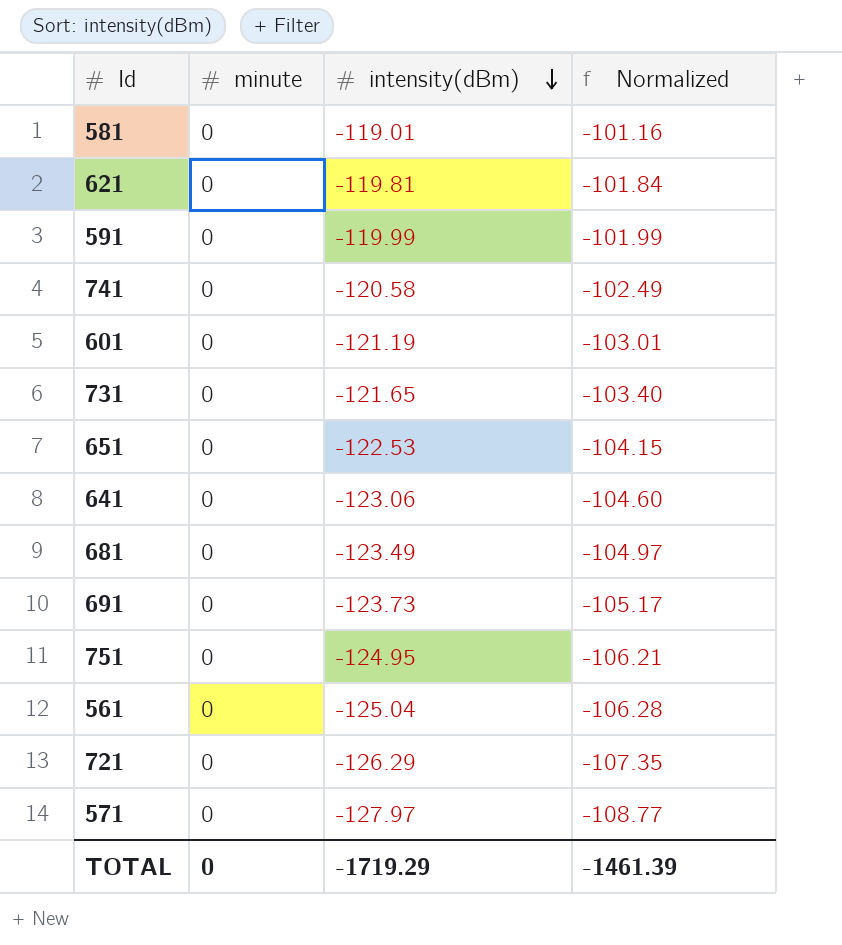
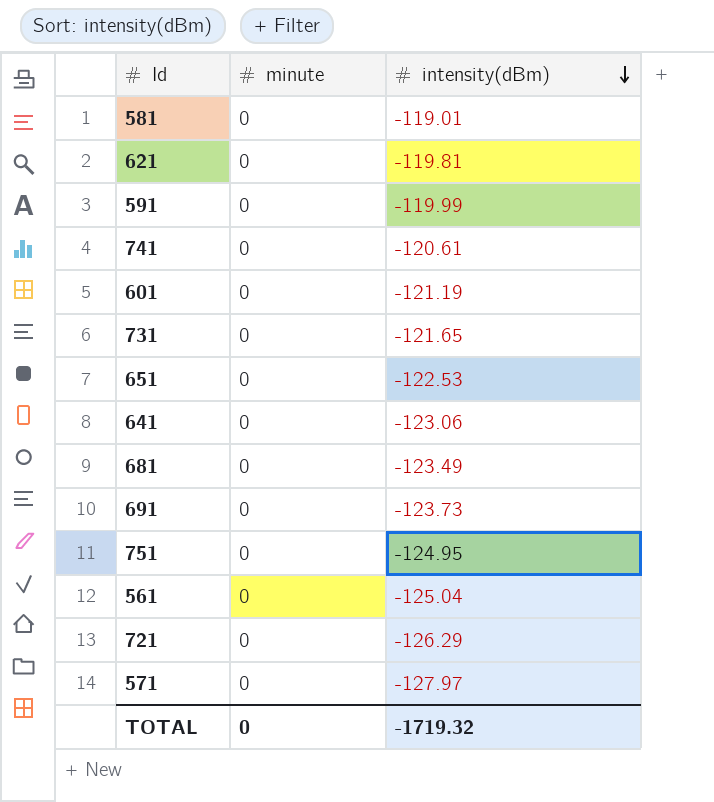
column Normalized | formula: [intensity(dBm)] * 0.85 -> none
741 | intensity(dBm): -120.58 -> -120.61
TOTAL | intensity(dBm): -1719.29 -> -1719.32

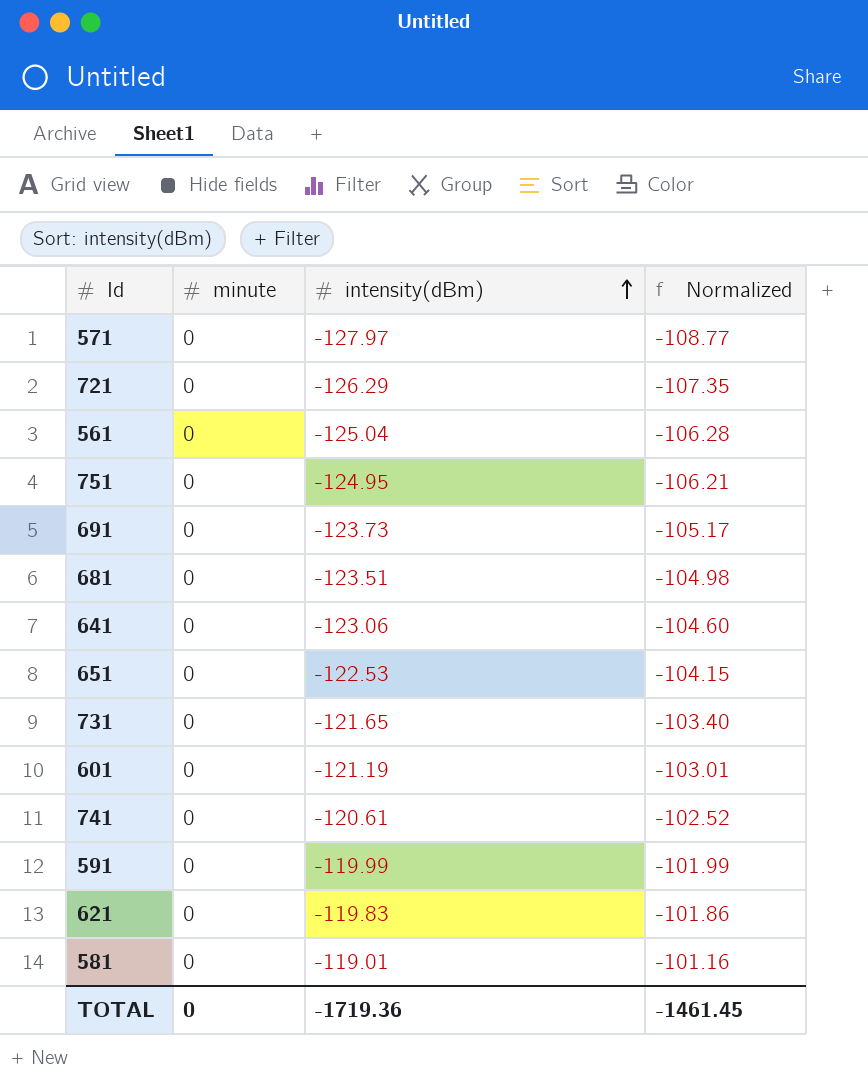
row order: intensity(dBm) descending -> intensity(dBm) ascending
column Normalized | formula: none -> [intensity(dBm)] * 0.85
681 | intensity(dBm): -123.49 -> -123.51
621 | intensity(dBm): -119.81 -> -119.83
TOTAL | intensity(dBm): -1719.32 -> -1719.36

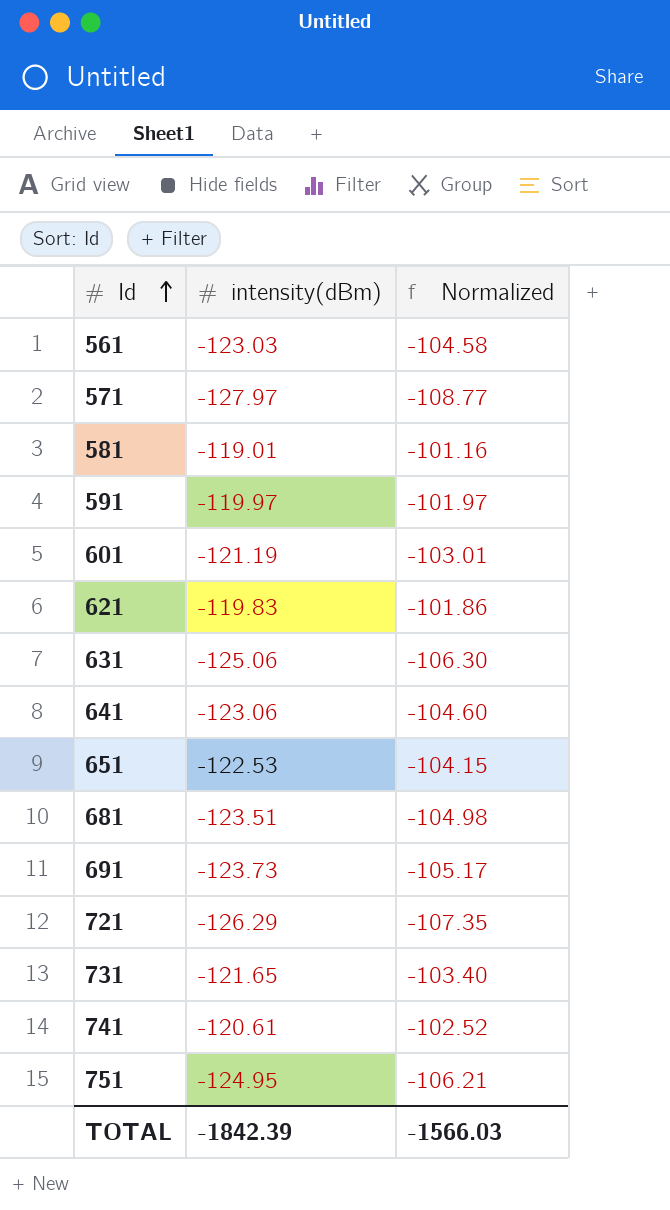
row order: intensity(dBm) ascending -> Id ascending
column minute | position: 2 -> none
561 | intensity(dBm): -125.04 -> -123.03
561 | Normalized: -106.28 -> -104.58
591 | intensity(dBm): -119.99 -> -119.97
591 | Normalized: -101.99 -> -101.97
row 631: none -> -125.06 | -106.30
TOTAL | intensity(dBm): -1719.36 -> -1842.39
TOTAL | Normalized: -1461.45 -> -1566.03

